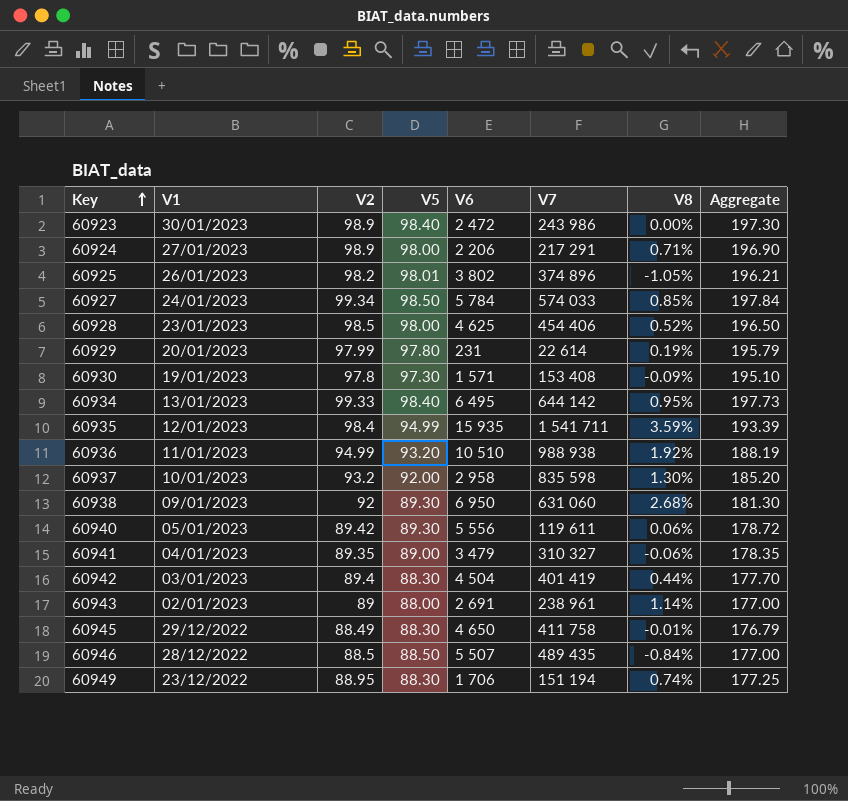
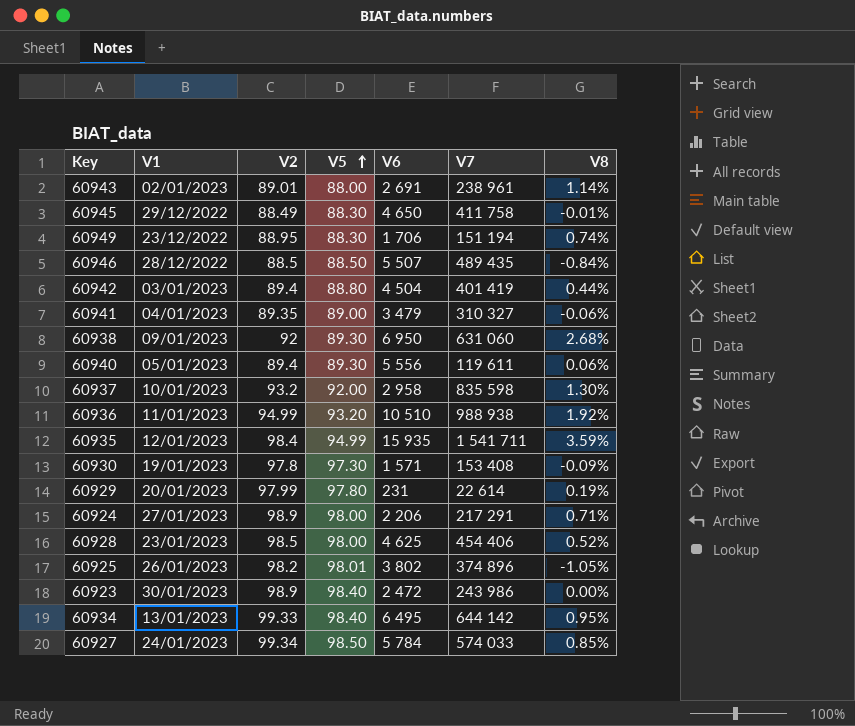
row order: Key ascending -> V5 ascending
column Aggregate | formula: [V2] + [V5] -> none
60943 | V2: 89 -> 89.01
60942 | V5: 88.30 -> 88.80
60940 | V2: 89.42 -> 89.4

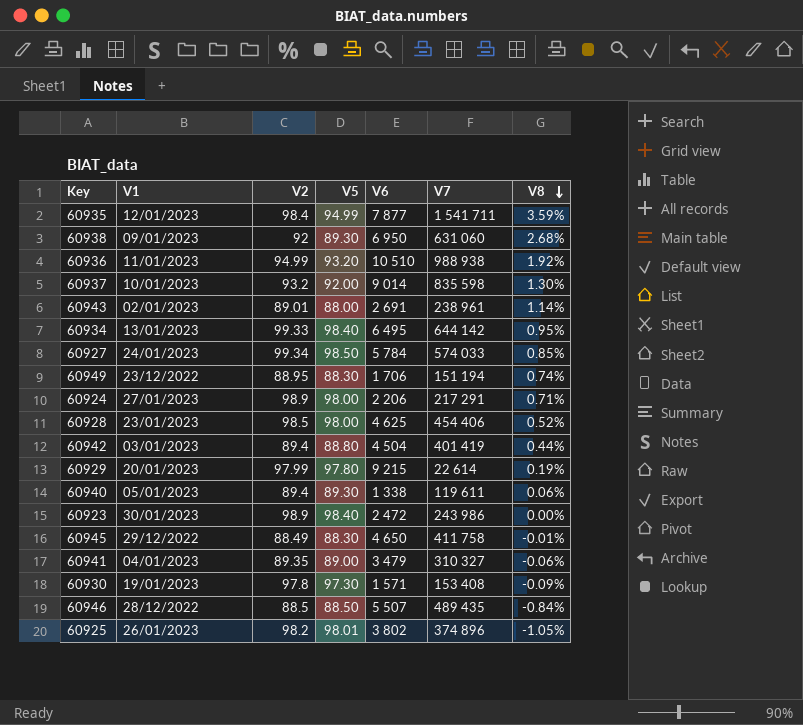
row order: V5 ascending -> V8 descending
60935 | V6: 15 935 -> 7 877
60937 | V6: 2 958 -> 9 014
60929 | V6: 231 -> 9 215
60940 | V6: 5 556 -> 1 338

